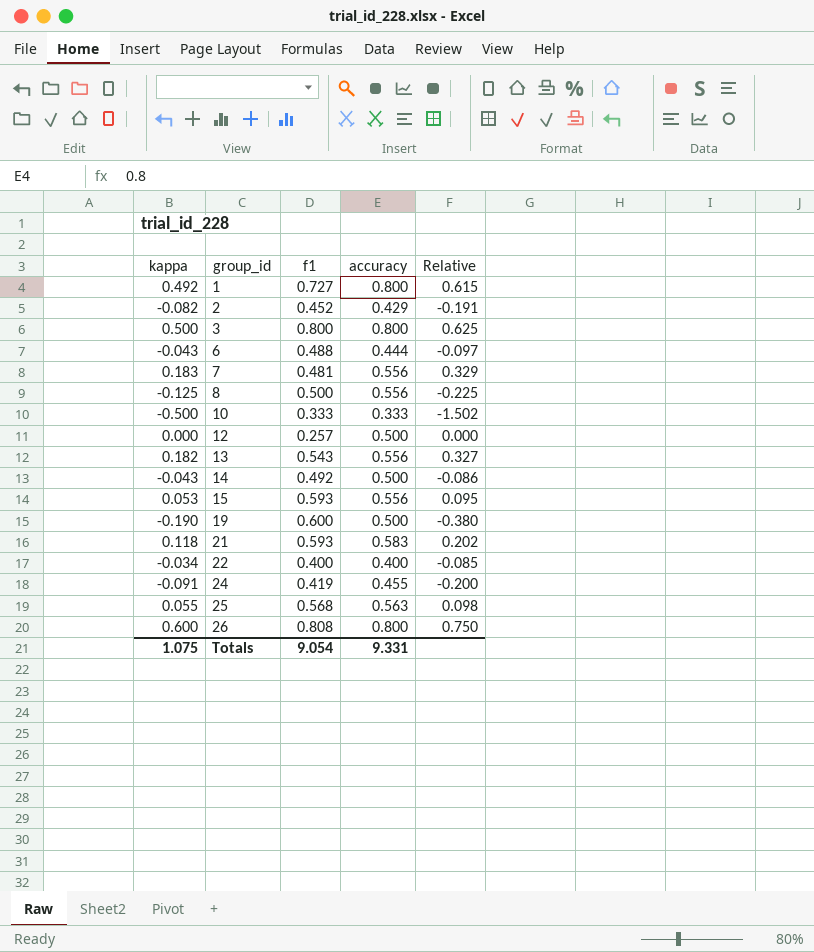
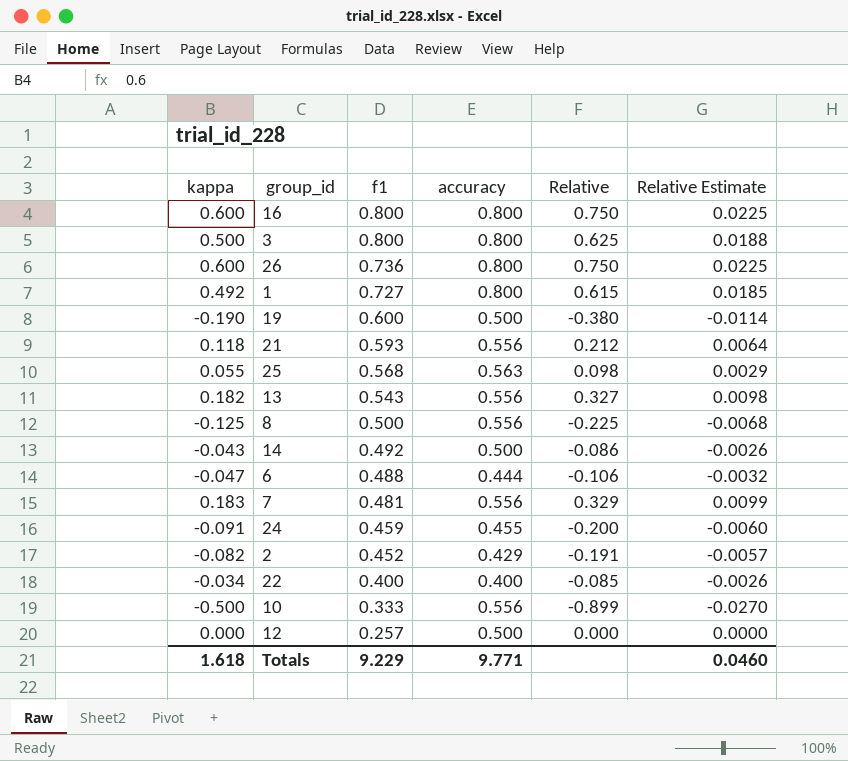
row order: group_id ascending -> f1 descending
column Relative Estimate | formula: none -> [Relative] * 0.03
row 15: 0.053 | 0.593 | 0.556 | 0.095 -> none
row 16: none -> 0.600 | 0.800 | 0.800 | 0.750 | 0.0225
26 | f1: 0.808 -> 0.736
21 | accuracy: 0.583 -> 0.556
21 | Relative: 0.202 -> 0.212
6 | kappa: -0.043 -> -0.047
6 | Relative: -0.097 -> -0.106
24 | f1: 0.419 -> 0.459
10 | accuracy: 0.333 -> 0.556
10 | Relative: -1.502 -> -0.899
Totals | kappa: 1.075 -> 1.618
Totals | f1: 9.054 -> 9.229
Totals | accuracy: 9.331 -> 9.771

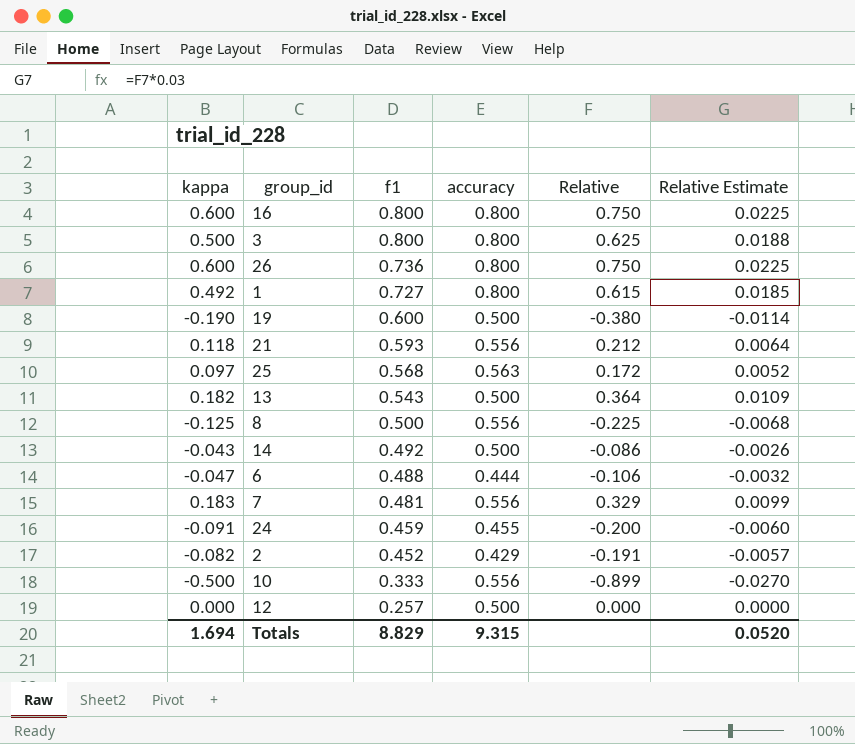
row 22: -0.034 | 0.400 | 0.400 | -0.085 | -0.0026 -> none
25 | kappa: 0.055 -> 0.097
25 | Relative: 0.098 -> 0.172
25 | Relative Estimate: 0.0029 -> 0.0052
13 | accuracy: 0.556 -> 0.500
13 | Relative: 0.327 -> 0.364
13 | Relative Estimate: 0.0098 -> 0.0109
Totals | kappa: 1.618 -> 1.694
Totals | f1: 9.229 -> 8.829
Totals | accuracy: 9.771 -> 9.315
Totals | Relative Estimate: 0.0460 -> 0.0520

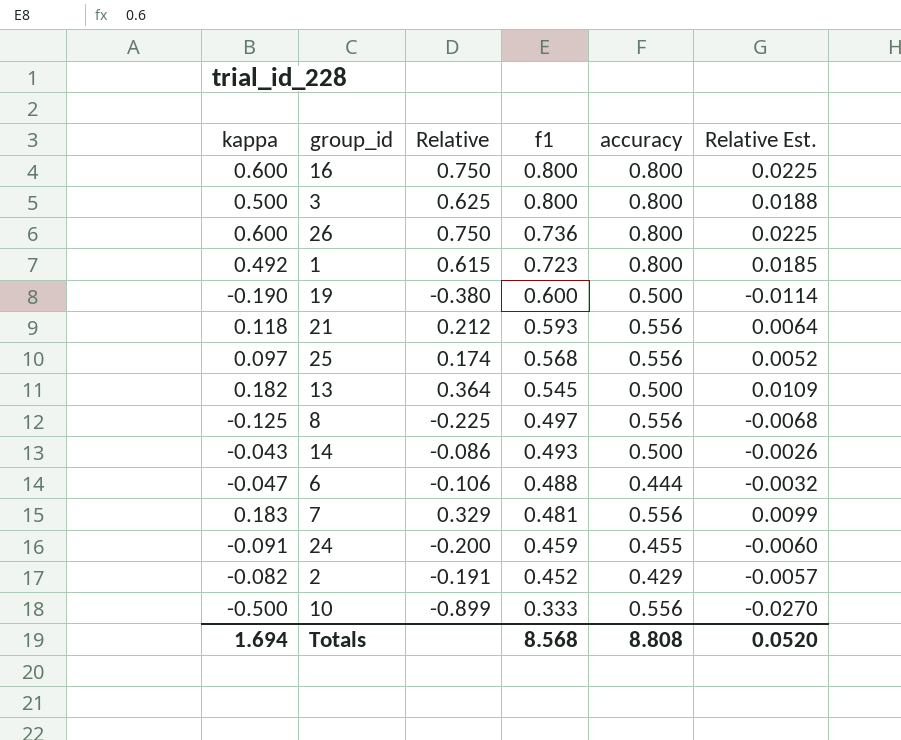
column Relative | position: 5 -> 3
column name: Relative Estimate -> Relative Est.
row 12: 0.000 | 0.257 | 0.500 | 0.000 | 0.0000 -> none
1 | f1: 0.727 -> 0.723
25 | Relative: 0.172 -> 0.174
25 | accuracy: 0.563 -> 0.556
13 | f1: 0.543 -> 0.545
8 | f1: 0.500 -> 0.497
14 | f1: 0.492 -> 0.493
Totals | f1: 8.829 -> 8.568
Totals | accuracy: 9.315 -> 8.808

